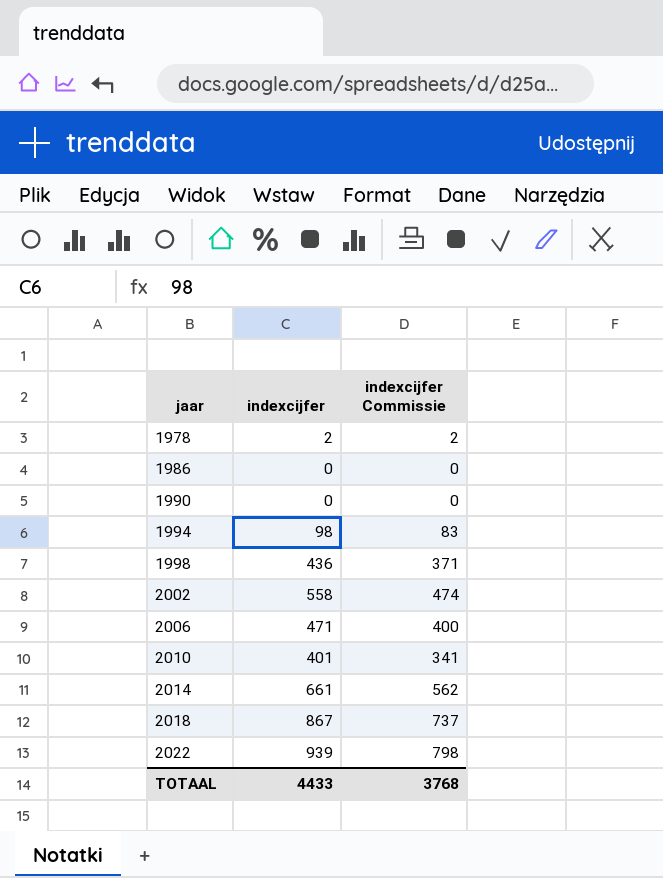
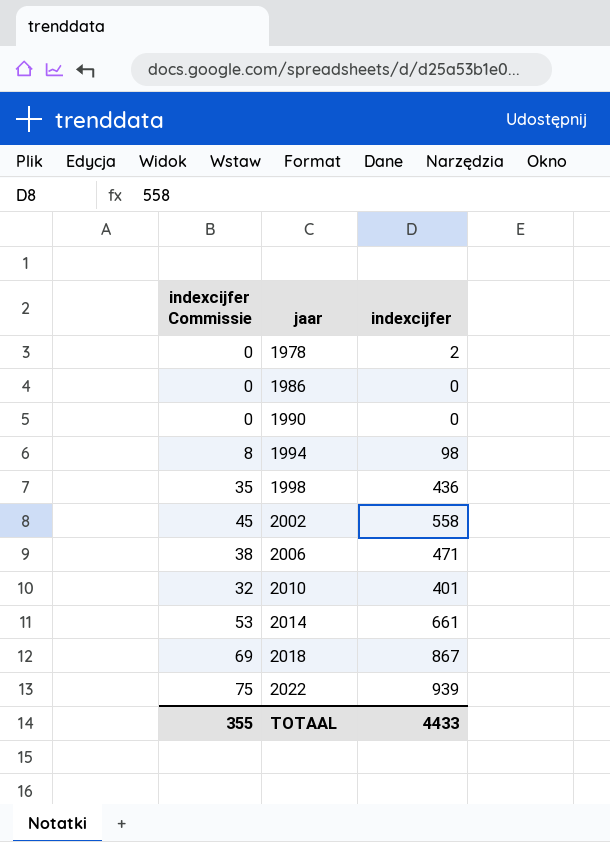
column indexcijfer Commissie | formula: [indexcijfer] * 0,85 -> [indexcijfer] * 0,08
column indexcijfer Commissie | position: 3 -> 1
TOTAAL | indexcijfer Commissie: 3768 -> 355

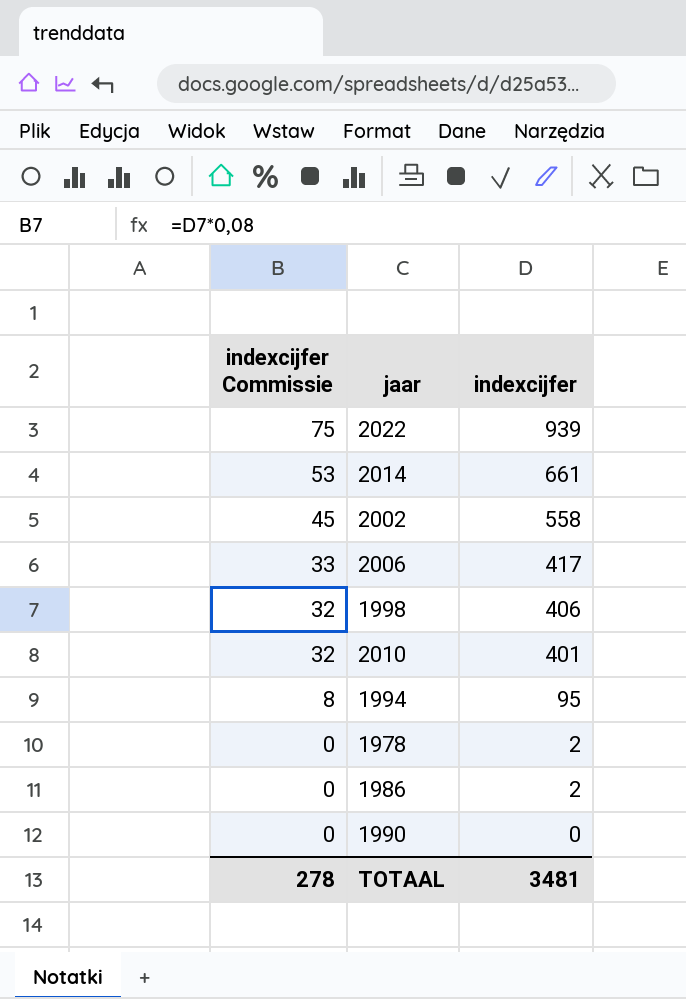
row order: jaar ascending -> indexcijfer Commissie descending
row 2018: 69 | 867 -> none
2006 | indexcijfer Commissie: 38 -> 33
2006 | indexcijfer: 471 -> 417
1998 | indexcijfer Commissie: 35 -> 32
1998 | indexcijfer: 436 -> 406
1994 | indexcijfer: 98 -> 95
1986 | indexcijfer: 0 -> 2
TOTAAL | indexcijfer Commissie: 355 -> 278
TOTAAL | indexcijfer: 4433 -> 3481

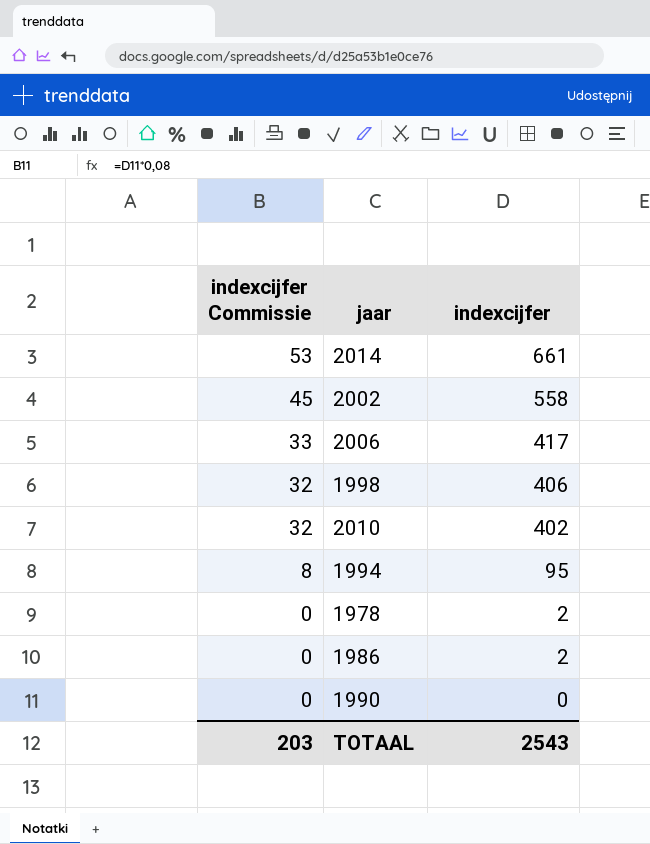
row 2022: 75 | 939 -> none
2010 | indexcijfer: 401 -> 402
TOTAAL | indexcijfer Commissie: 278 -> 203
TOTAAL | indexcijfer: 3481 -> 2543

